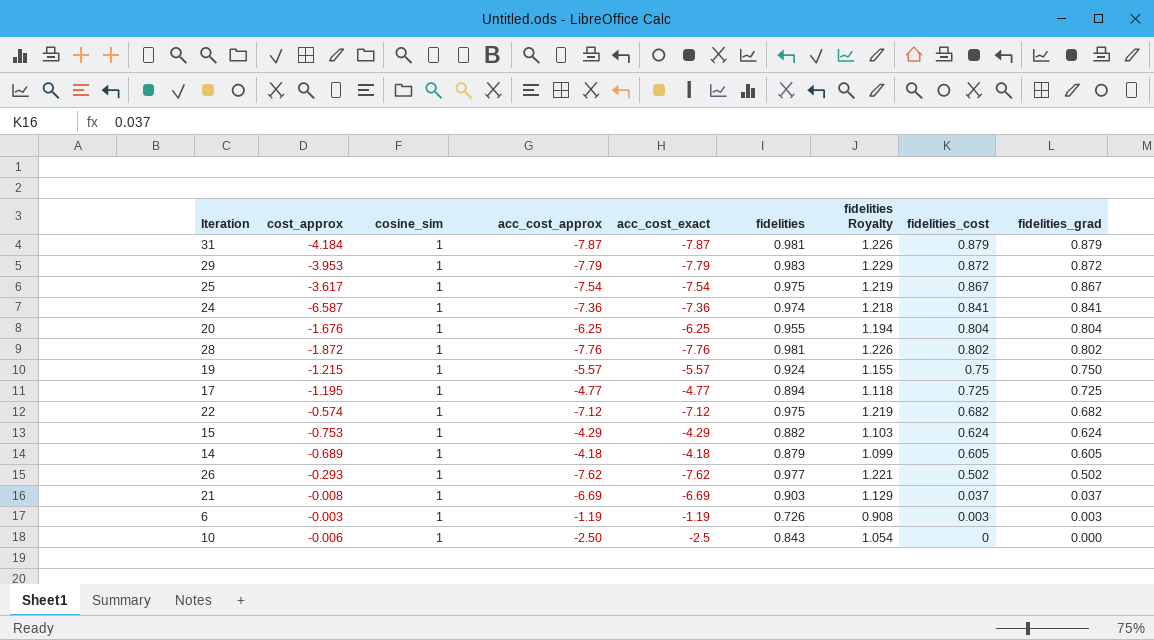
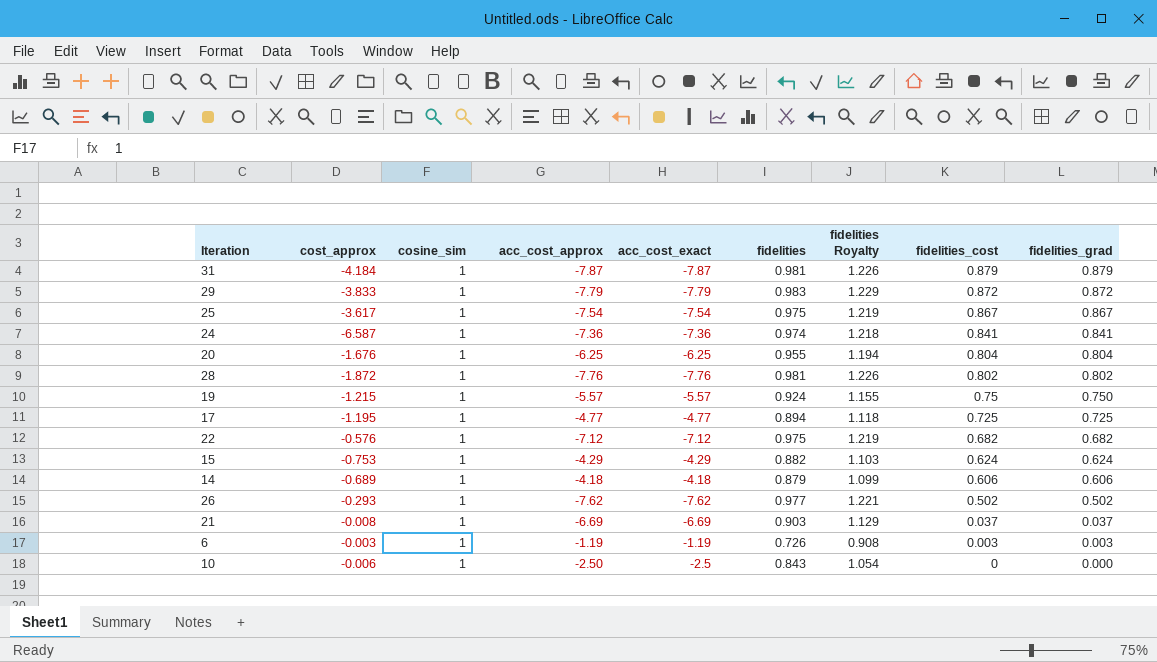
29 | cost_approx: -3.953 -> -3.833
22 | cost_approx: -0.574 -> -0.576
14 | fidelities_cost: 0.605 -> 0.606
14 | fidelities_grad: 0.605 -> 0.606

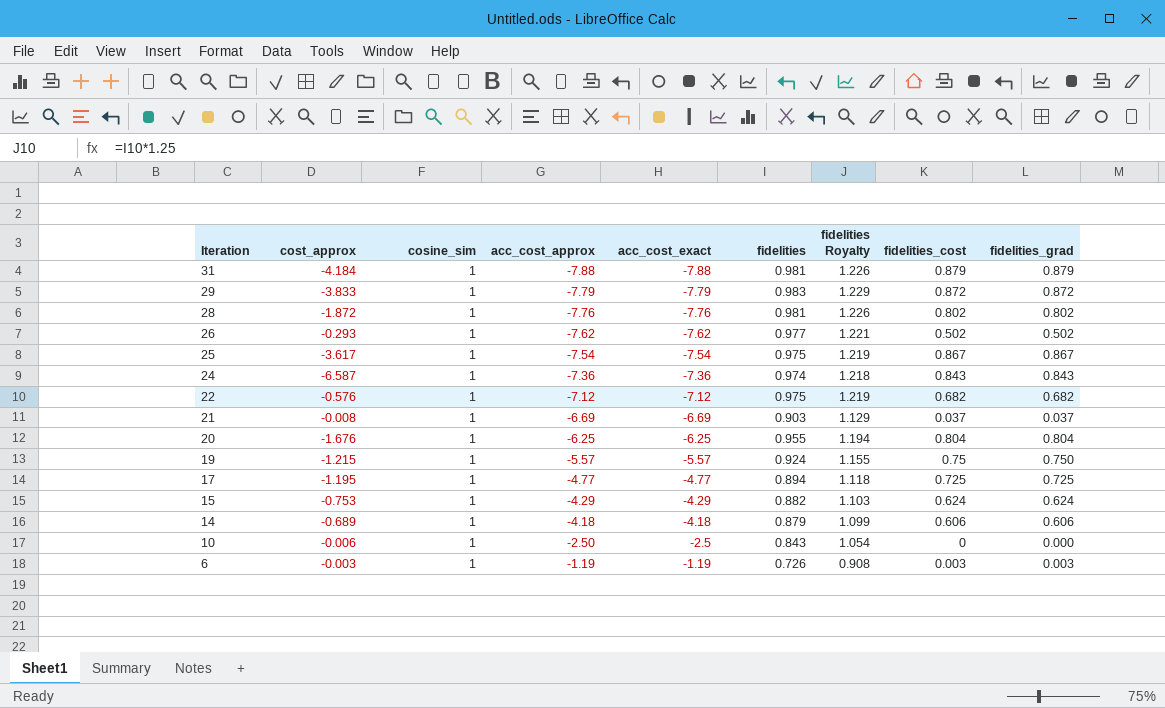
row order: fidelities_cost descending -> Iteration descending
31 | acc_cost_approx: -7.87 -> -7.88
31 | acc_cost_exact: -7.87 -> -7.88
24 | fidelities_cost: 0.841 -> 0.843
24 | fidelities_grad: 0.841 -> 0.843

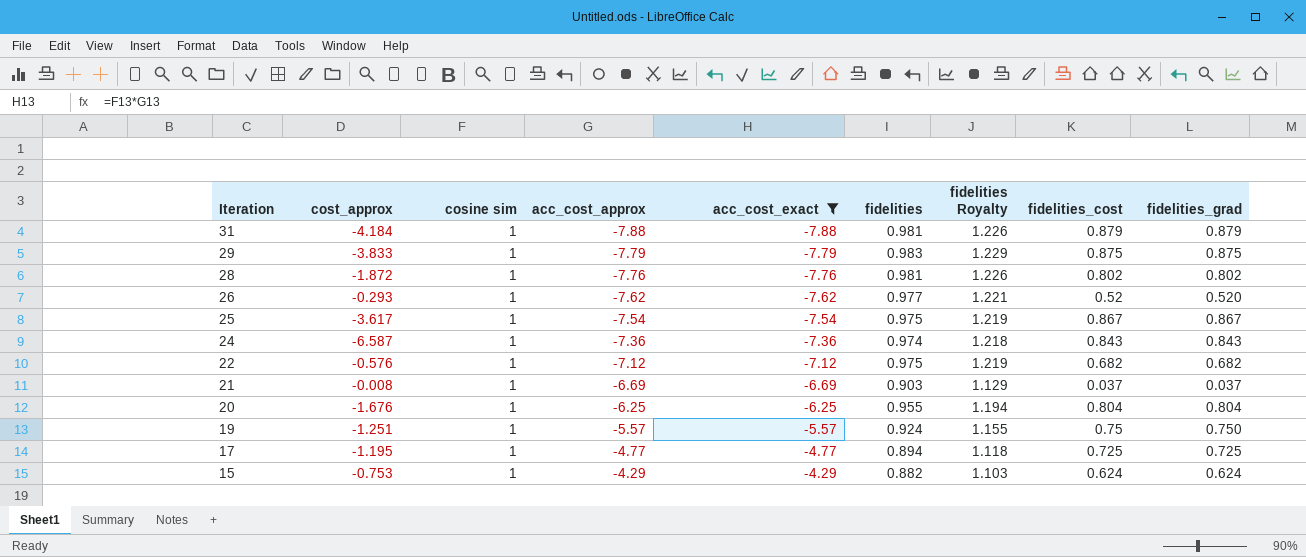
filter: none -> acc_cost_exact <= -4.29
column name: cosine_sim -> cosine sim
29 | fidelities_cost: 0.872 -> 0.875
29 | fidelities_grad: 0.872 -> 0.875
26 | fidelities_cost: 0.502 -> 0.52
26 | fidelities_grad: 0.502 -> 0.520
19 | cost_approx: -1.215 -> -1.251

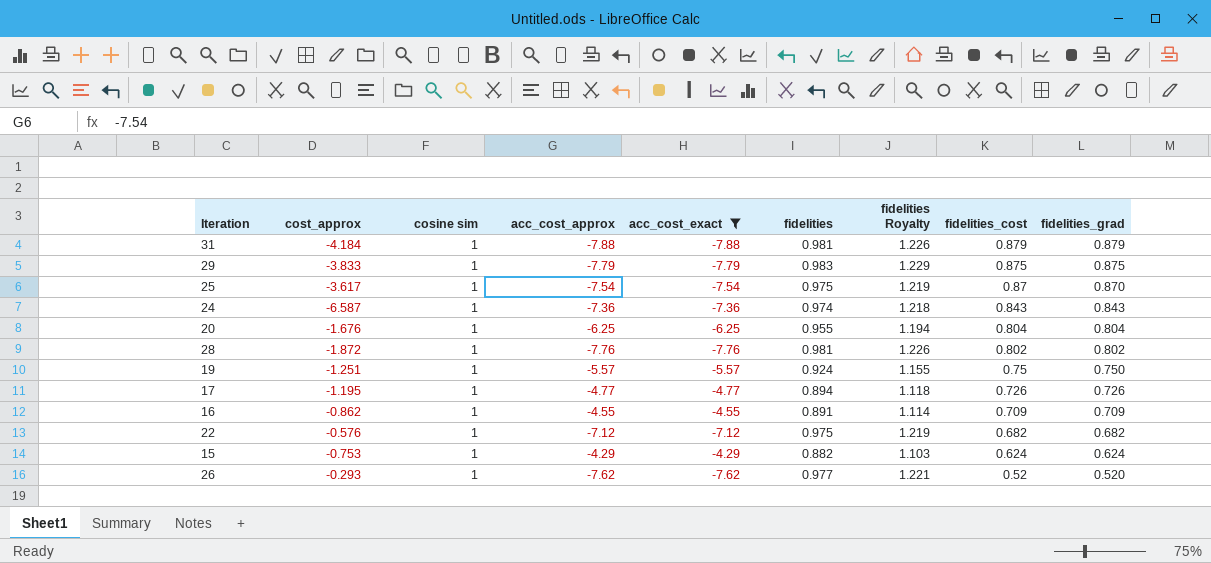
row order: Iteration descending -> fidelities_cost descending
row 21: -0.008 | 1 | -6.69 | -6.69 | 0.903 | 1.129 | 0.037 | 0.037 -> none
25 | fidelities_cost: 0.867 -> 0.87
25 | fidelities_grad: 0.867 -> 0.870
17 | fidelities_cost: 0.725 -> 0.726
17 | fidelities_grad: 0.725 -> 0.726
row 16: none -> -0.862 | 1 | -4.55 | -4.55 | 0.891 | 1.114 | 0.709 | 0.709

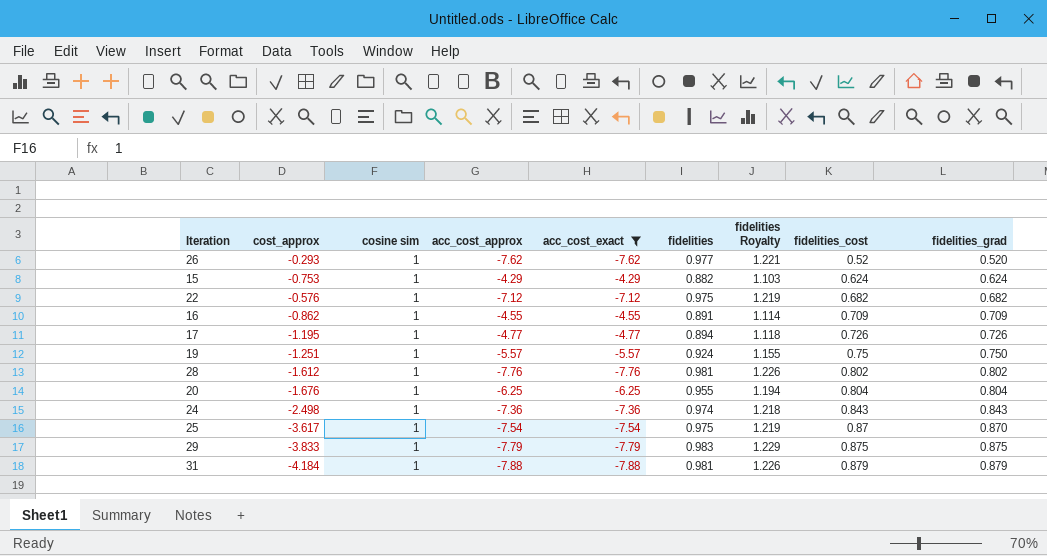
row order: fidelities_cost descending -> fidelities_cost ascending
28 | cost_approx: -1.872 -> -1.612
24 | cost_approx: -6.587 -> -2.498

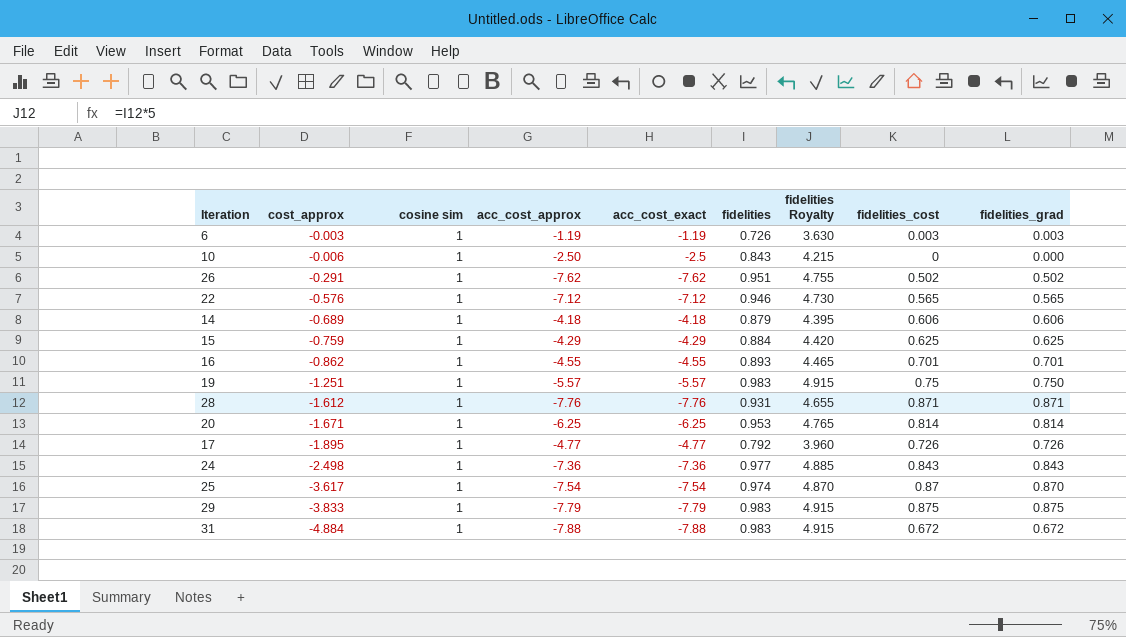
filter: acc_cost_exact <= -4.29 -> none
row order: fidelities_cost ascending -> cost_approx descending
column fidelities Royalty | formula: [fidelities] * 1.25 -> [fidelities] * 5
26 | cost_approx: -0.293 -> -0.291
26 | fidelities: 0.977 -> 0.951
26 | fidelities_cost: 0.52 -> 0.502
26 | fidelities_grad: 0.520 -> 0.502
22 | fidelities: 0.975 -> 0.946
22 | fidelities_cost: 0.682 -> 0.565
22 | fidelities_grad: 0.682 -> 0.565
15 | cost_approx: -0.753 -> -0.759
15 | fidelities: 0.882 -> 0.884
15 | fidelities_cost: 0.624 -> 0.625
15 | fidelities_grad: 0.624 -> 0.625
16 | fidelities: 0.891 -> 0.893
16 | fidelities_cost: 0.709 -> 0.701
16 | fidelities_grad: 0.709 -> 0.701
19 | fidelities: 0.924 -> 0.983
28 | fidelities: 0.981 -> 0.931
28 | fidelities_cost: 0.802 -> 0.871
28 | fidelities_grad: 0.802 -> 0.871
20 | cost_approx: -1.676 -> -1.671
20 | fidelities: 0.955 -> 0.953
20 | fidelities_cost: 0.804 -> 0.814
20 | fidelities_grad: 0.804 -> 0.814
17 | cost_approx: -1.195 -> -1.895
17 | fidelities: 0.894 -> 0.792
24 | fidelities: 0.974 -> 0.977
25 | fidelities: 0.975 -> 0.974
31 | cost_approx: -4.184 -> -4.884
31 | fidelities: 0.981 -> 0.983
31 | fidelities_cost: 0.879 -> 0.672
31 | fidelities_grad: 0.879 -> 0.672

